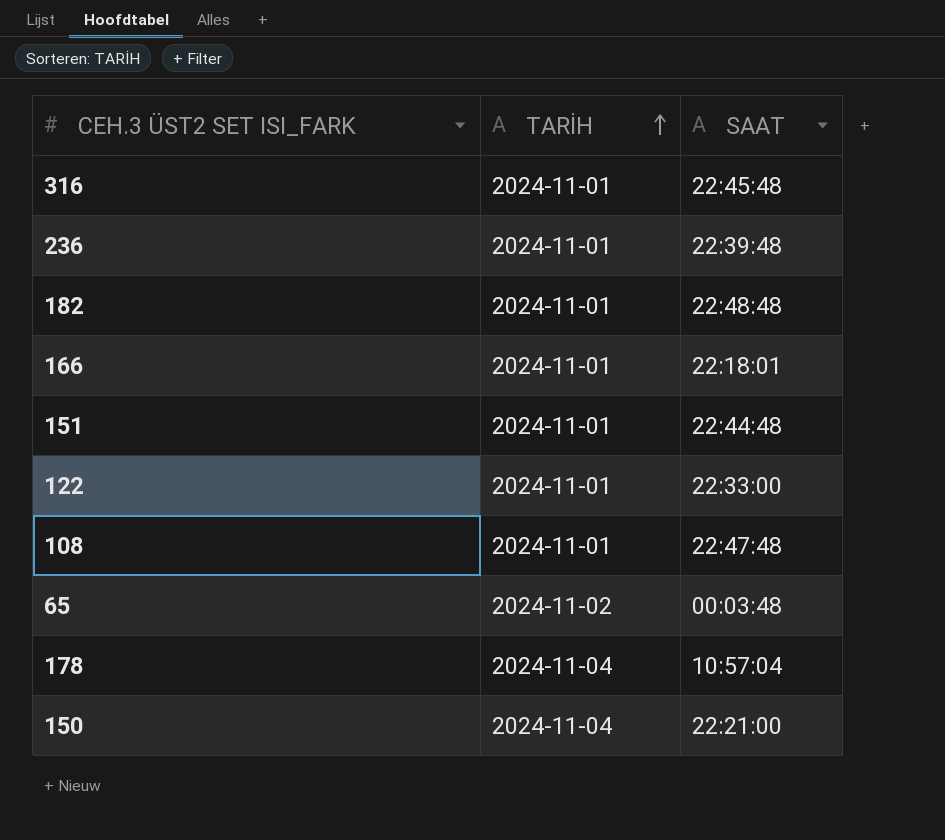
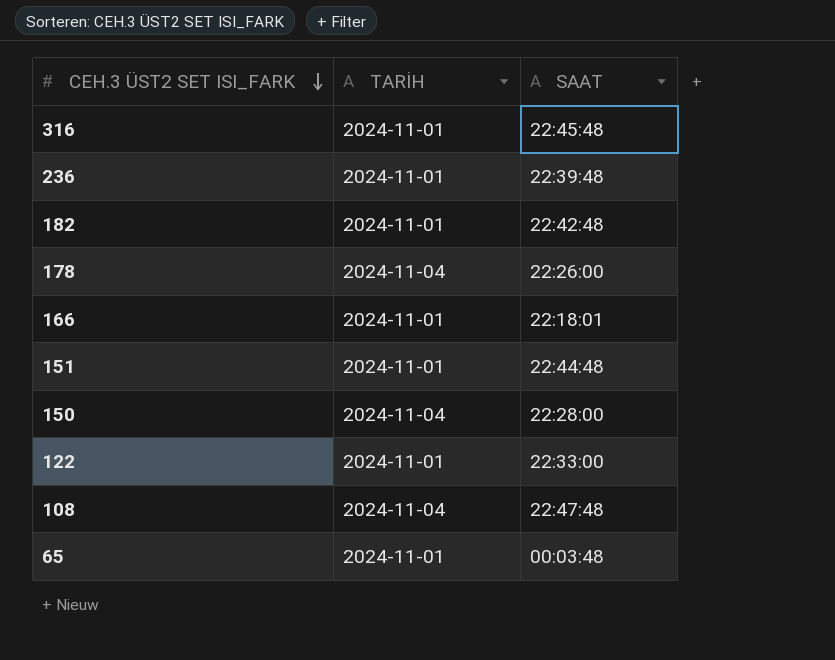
row order: TARİH ascending -> CEH.3 ÜST2 SET ISI_FARK descending
182 | SAAT: 22:48:48 -> 22:42:48
178 | SAAT: 10:57:04 -> 22:26:00
150 | SAAT: 22:21:00 -> 22:28:00
108 | TARİH: 2024-11-01 -> 2024-11-04
65 | TARİH: 2024-11-02 -> 2024-11-01

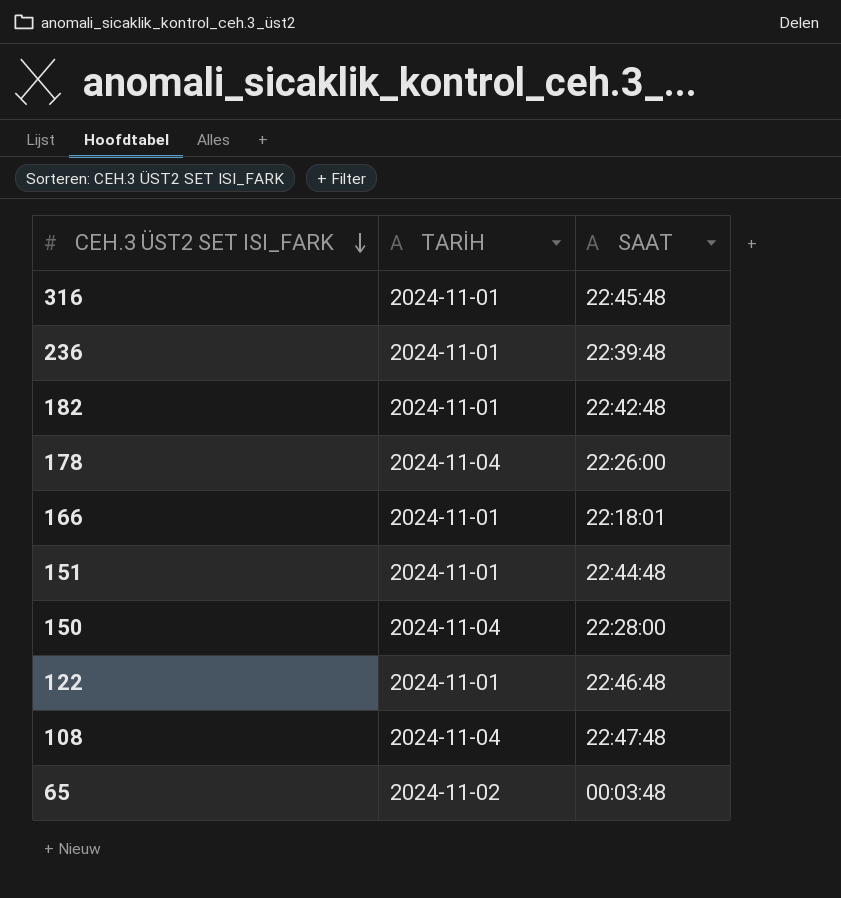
122 | SAAT: 22:33:00 -> 22:46:48
65 | TARİH: 2024-11-01 -> 2024-11-02

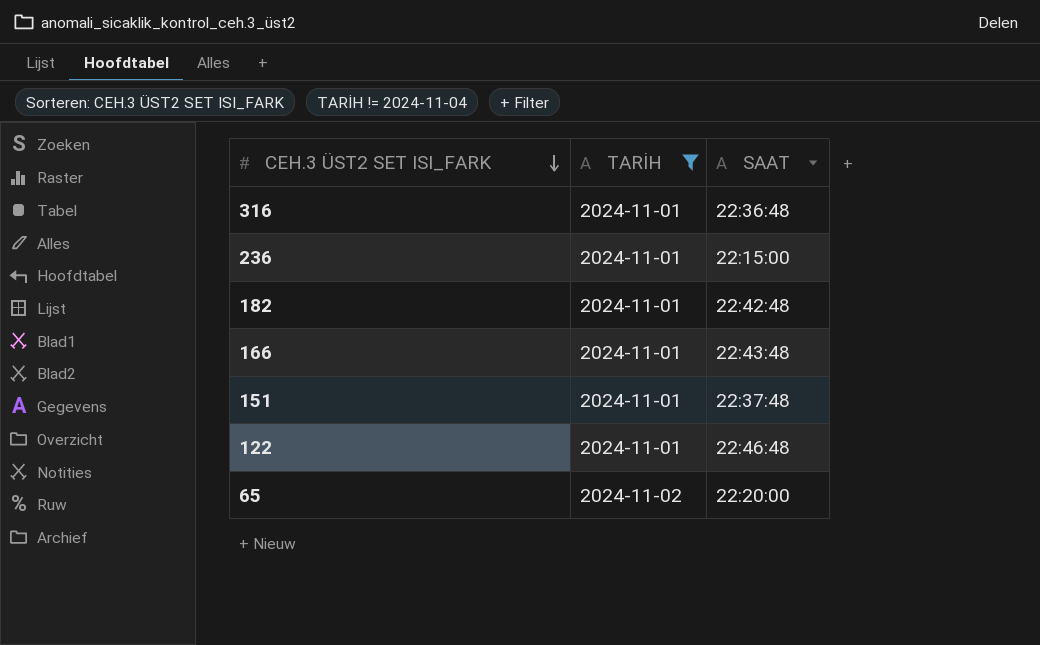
filter: none -> TARİH != 2024-11-04
316 | SAAT: 22:45:48 -> 22:36:48
236 | SAAT: 22:39:48 -> 22:15:00
166 | SAAT: 22:18:01 -> 22:43:48
151 | SAAT: 22:44:48 -> 22:37:48
65 | SAAT: 00:03:48 -> 22:20:00

